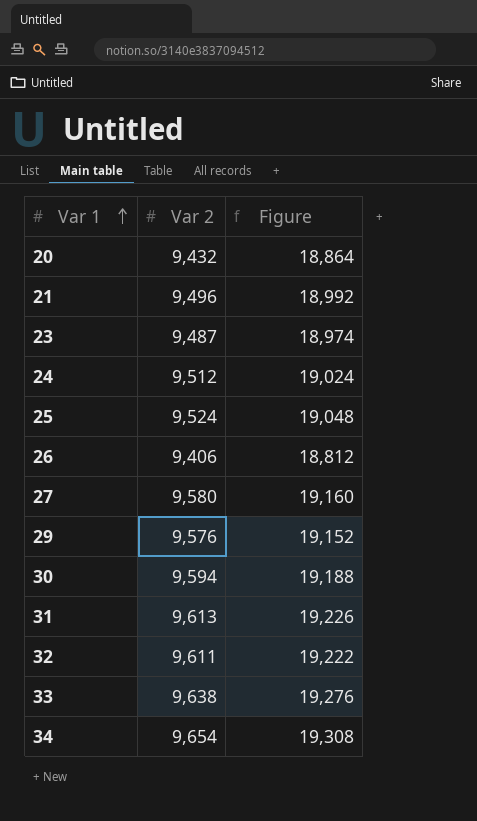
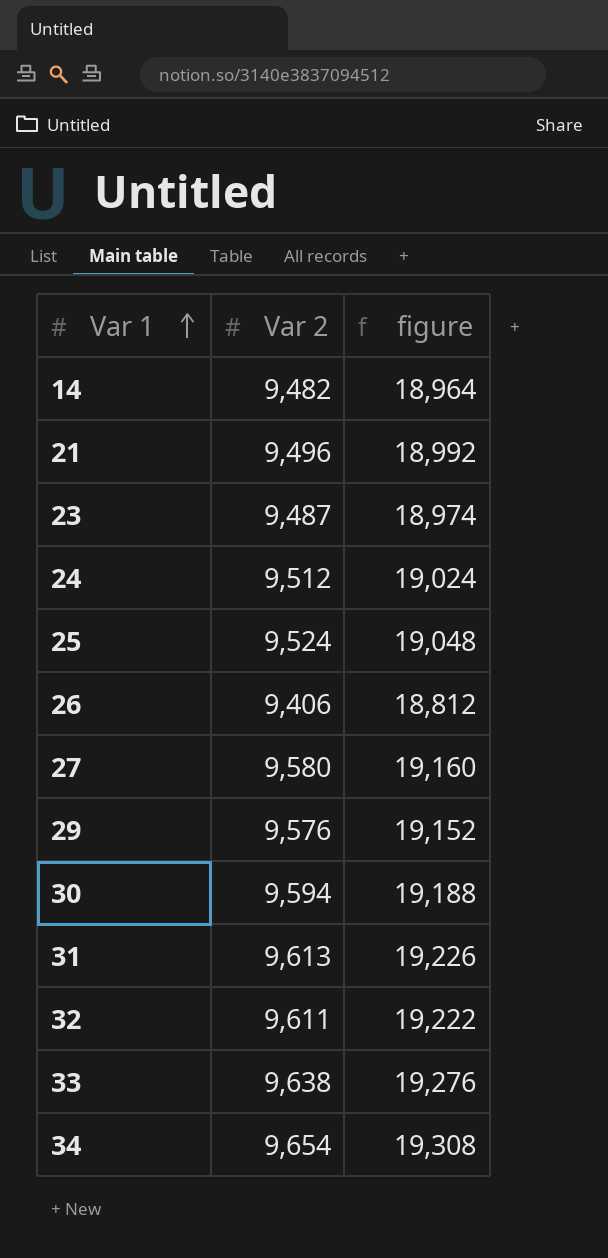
column name: Figure -> figure
row 20: 9,432 | 18,864 -> none
row 14: none -> 9,482 | 18,964

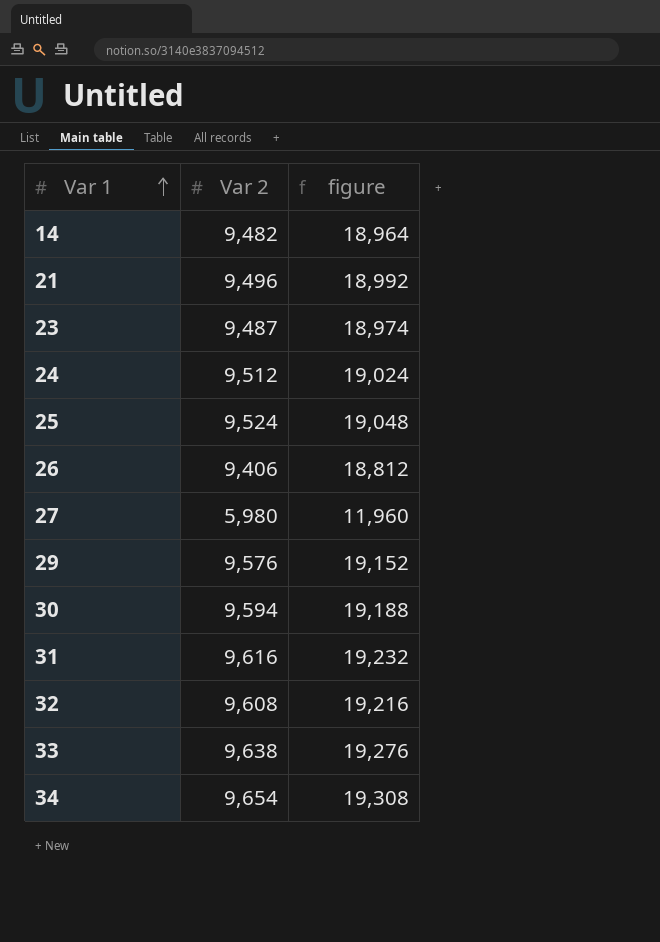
27 | Var 2: 9,580 -> 5,980
27 | figure: 19,160 -> 11,960
31 | Var 2: 9,613 -> 9,616
31 | figure: 19,226 -> 19,232
32 | Var 2: 9,611 -> 9,608
32 | figure: 19,222 -> 19,216

